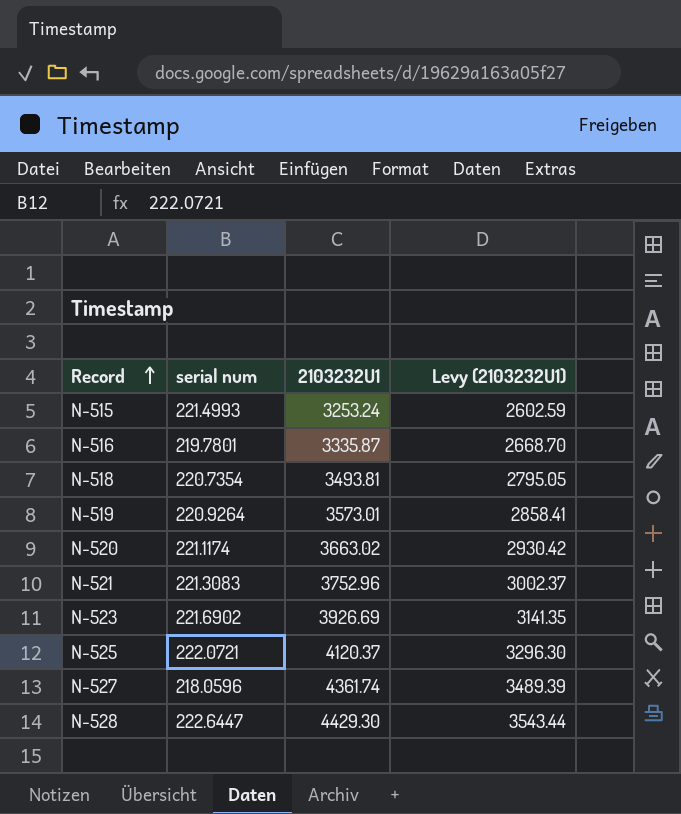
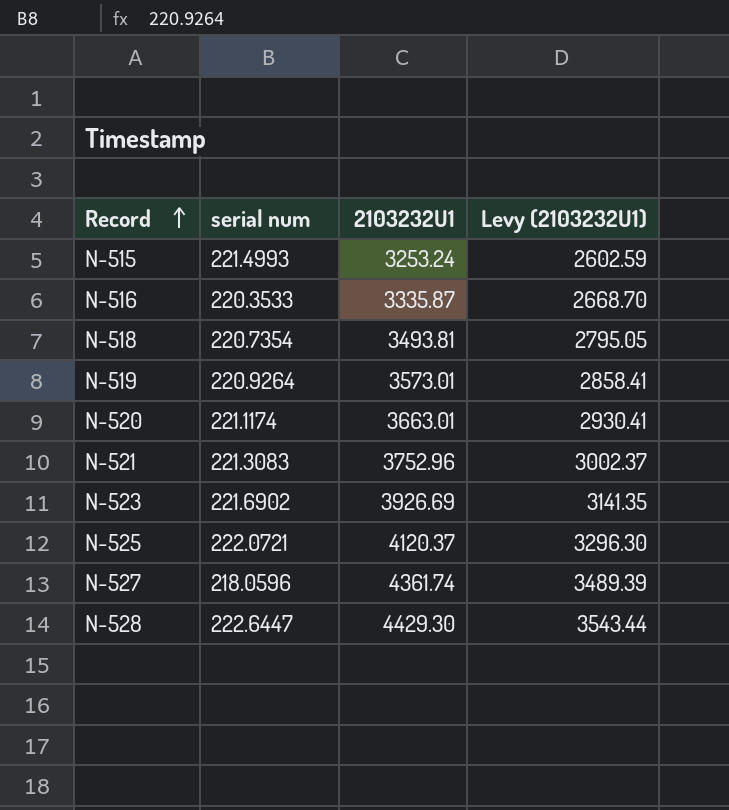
N-516 | serial num: 219.7801 -> 220.3533
N-520 | 2103232U1: 3663.02 -> 3663.01
N-520 | Levy (2103232U1): 2930.42 -> 2930.41

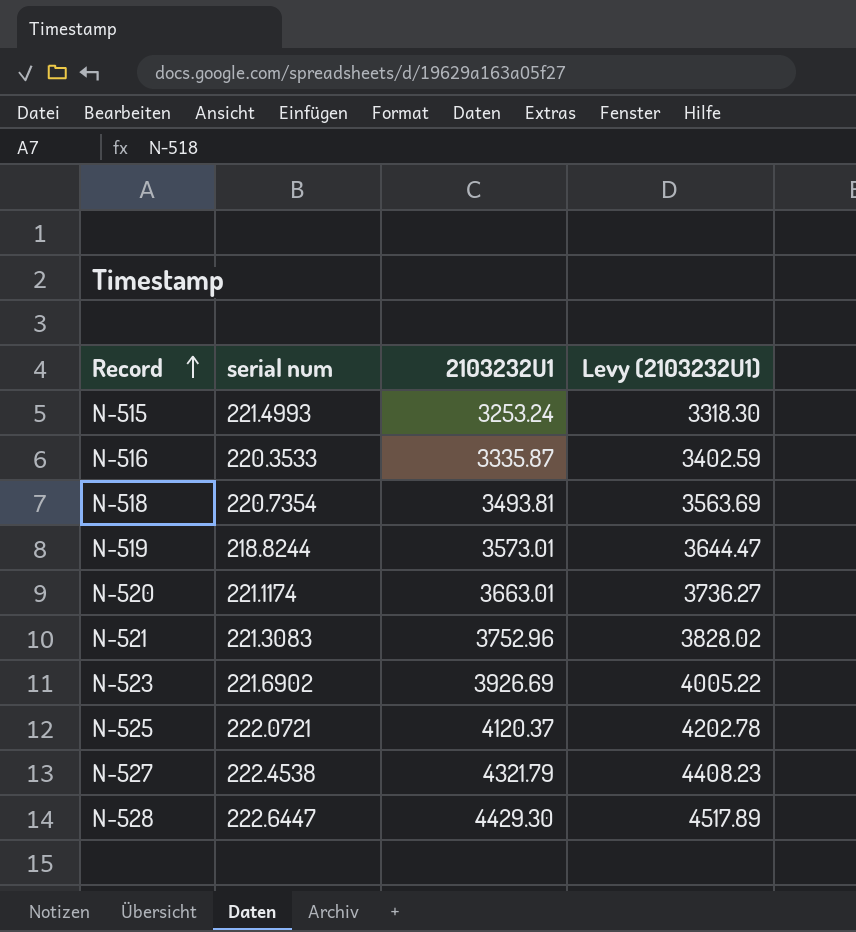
column Levy (2103232U1) | formula: [2103232U1] * 0.8 -> [2103232U1] * 1.02
N-519 | serial num: 220.9264 -> 218.8244
N-527 | serial num: 218.0596 -> 222.4538
N-527 | 2103232U1: 4361.74 -> 4321.79

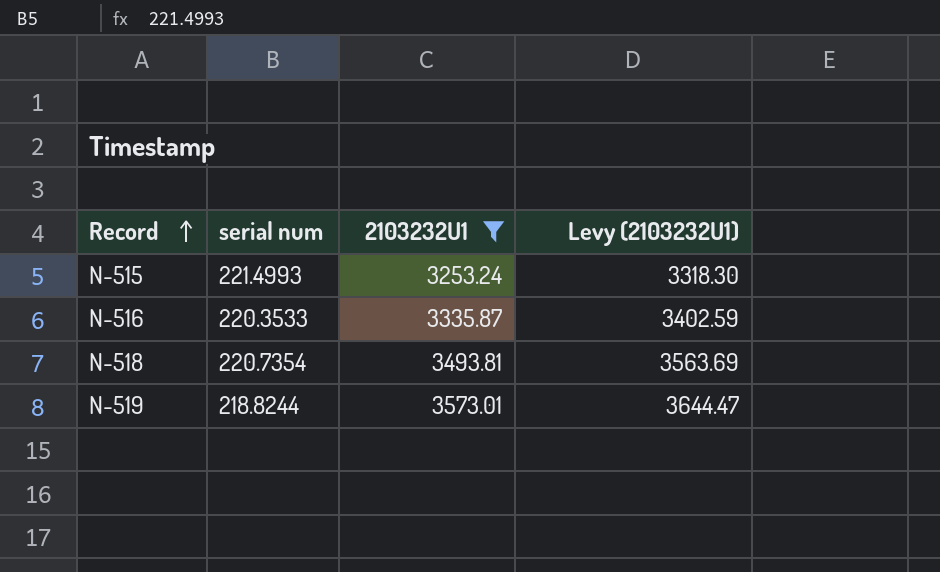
filter: none -> 2103232U1 <= 3573.01

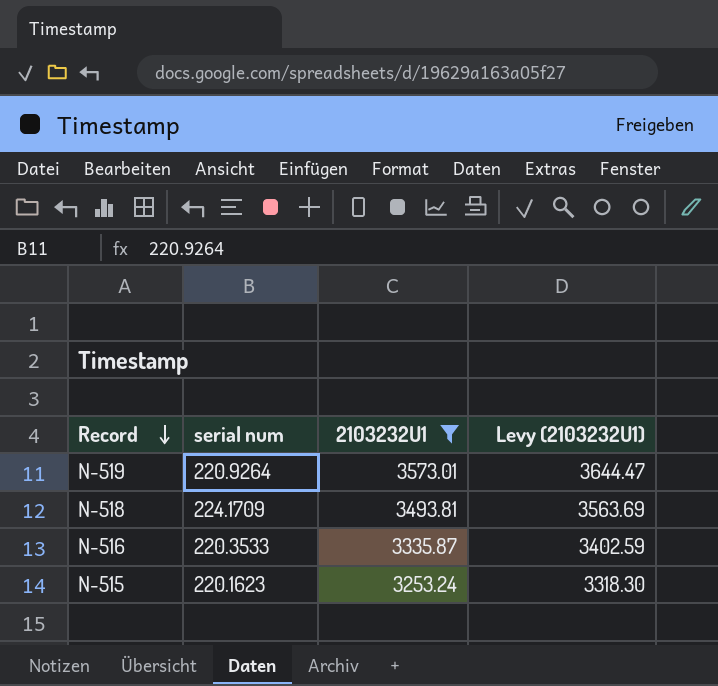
row order: Record ascending -> Record descending
N-519 | serial num: 218.8244 -> 220.9264
N-518 | serial num: 220.7354 -> 224.1709
N-515 | serial num: 221.4993 -> 220.1623

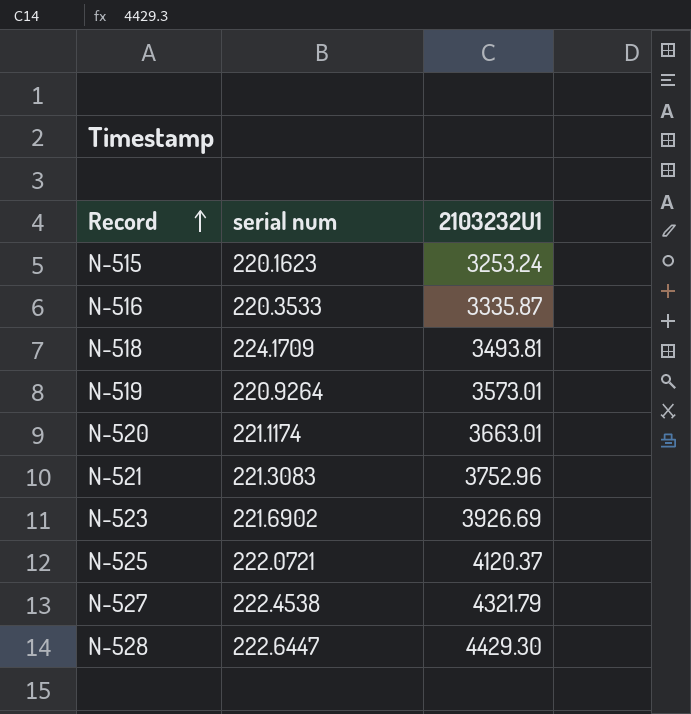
filter: 2103232U1 <= 3573.01 -> none
row order: Record descending -> Record ascending
column Levy (2103232U1) | formula: [2103232U1] * 1.02 -> none

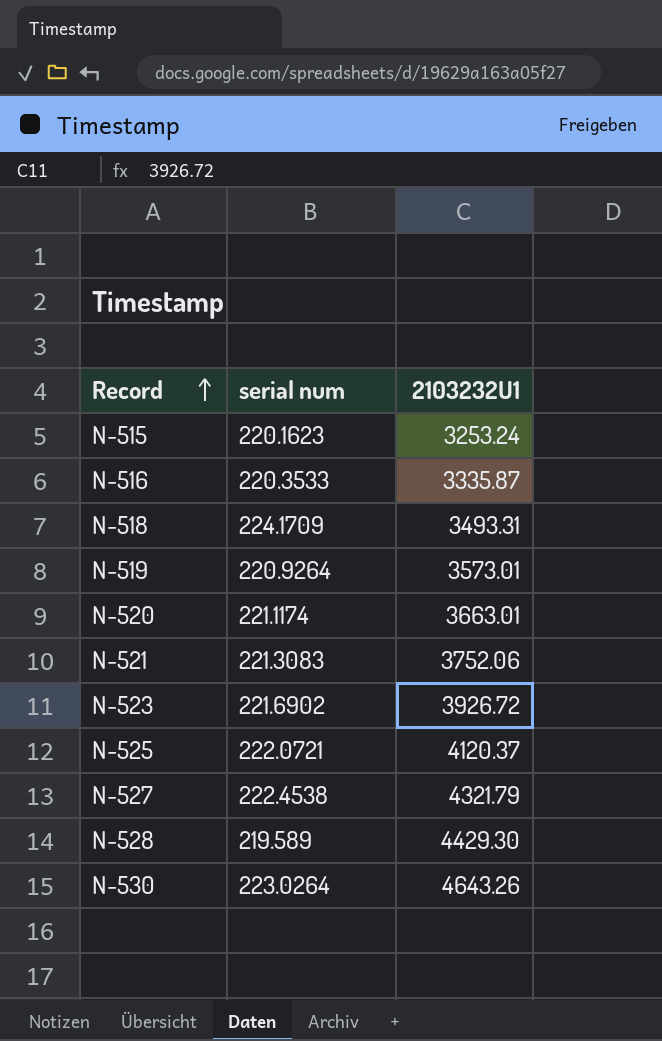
N-518 | 2103232U1: 3493.81 -> 3493.31
N-521 | 2103232U1: 3752.96 -> 3752.06
N-523 | 2103232U1: 3926.69 -> 3926.72
N-528 | serial num: 222.6447 -> 219.589
row N-530: none -> 223.0264 | 4643.26

